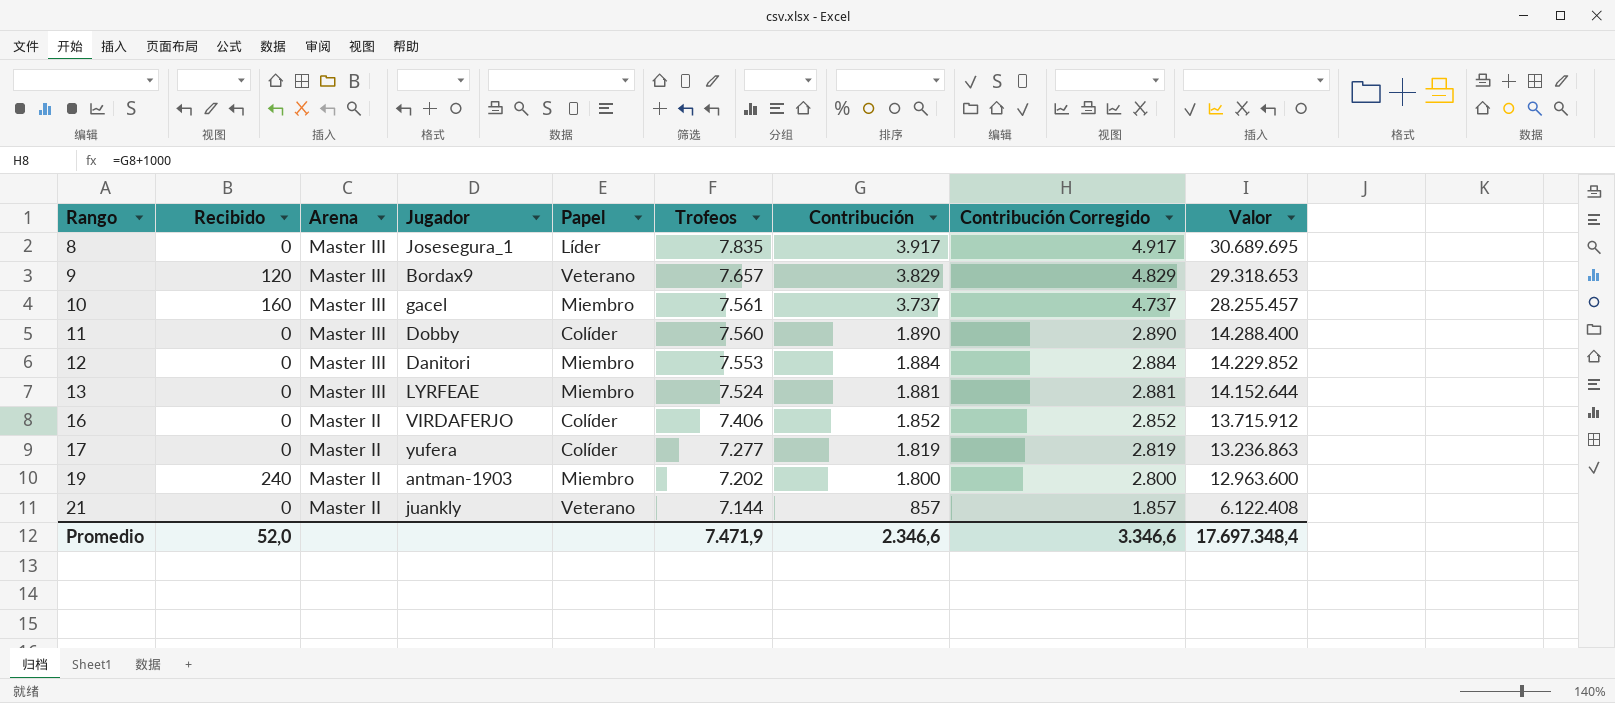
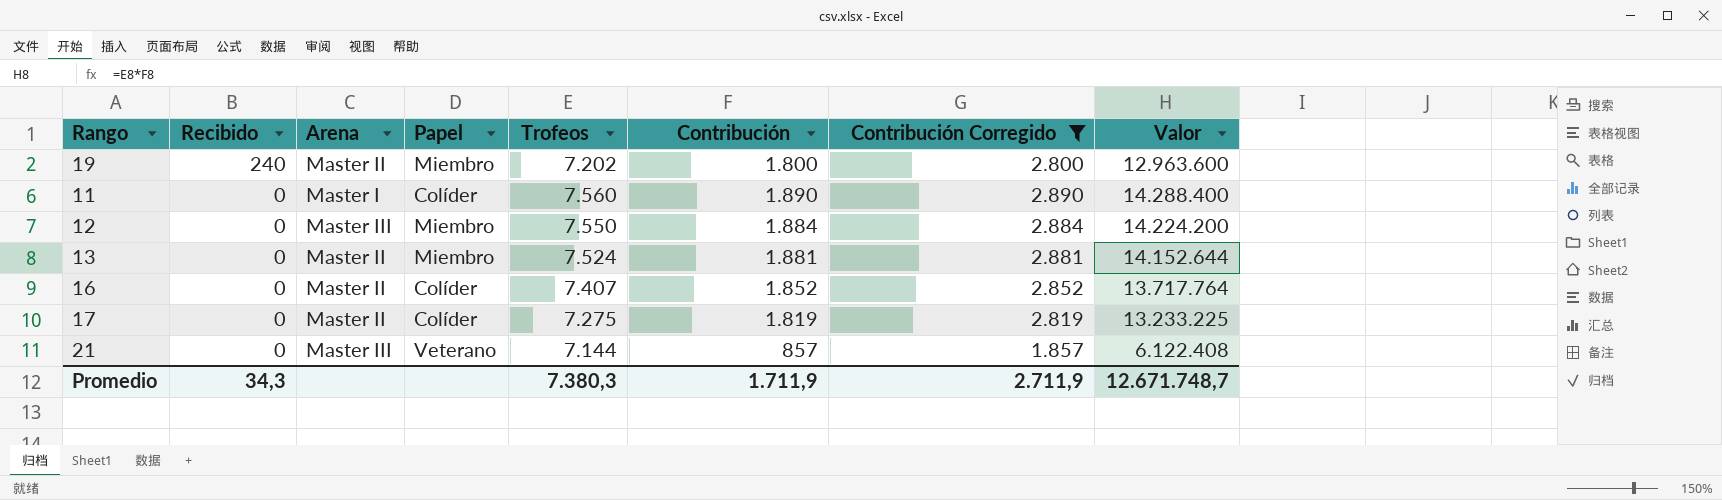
filter: none -> Contribución Corregido <= 2.890
row order: Rango ascending -> Recibido descending
column Jugador | position: 4 -> none
11 | Arena: Master III -> Master I
12 | Trofeos: 7.553 -> 7.550
12 | Valor: 14.229.852 -> 14.224.200
13 | Arena: Master III -> Master II
16 | Trofeos: 7.406 -> 7.407
16 | Valor: 13.715.912 -> 13.717.764
17 | Trofeos: 7.277 -> 7.275
17 | Valor: 13.236.863 -> 13.233.225
21 | Arena: Master II -> Master III
Promedio | Recibido: 52,0 -> 34,3
Promedio | Trofeos: 7.471,9 -> 7.380,3
Promedio | Contribución: 2.346,6 -> 1.711,9
Promedio | Contribución Corregido: 3.346,6 -> 2.711,9
Promedio | Valor: 17.697.348,4 -> 12.671.748,7

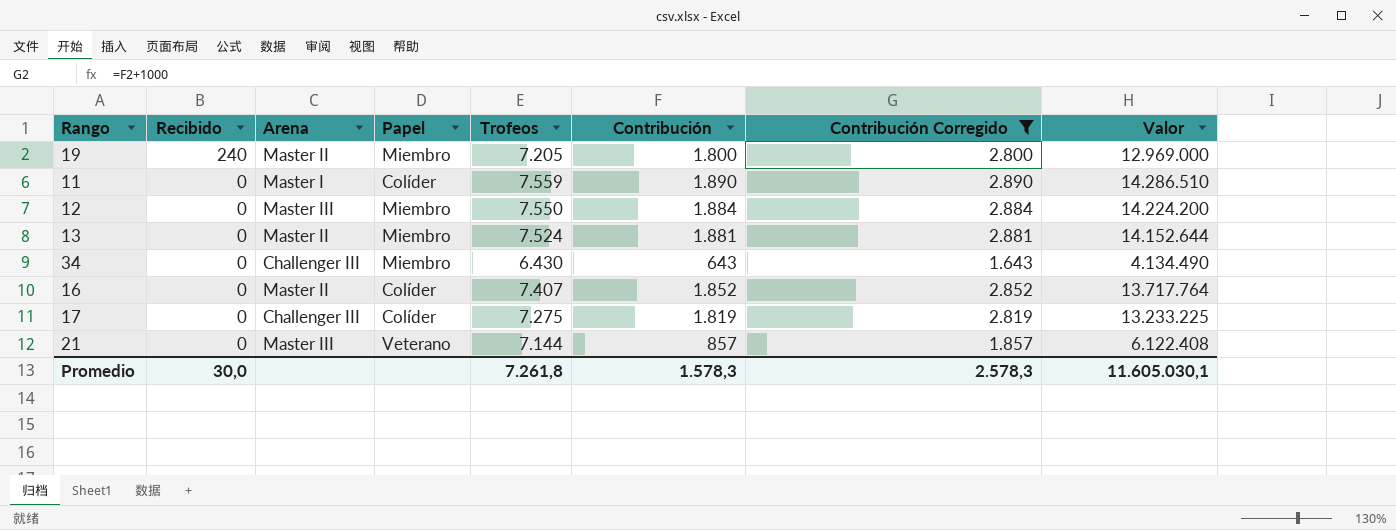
19 | Trofeos: 7.202 -> 7.205
19 | Valor: 12.963.600 -> 12.969.000
11 | Trofeos: 7.560 -> 7.559
11 | Valor: 14.288.400 -> 14.286.510
row 34: none -> 0 | Challenger III | Miembro | 6.430 | 643 | 1.643 | 4.134.490
17 | Arena: Master II -> Challenger III
Promedio | Recibido: 34,3 -> 30,0
Promedio | Trofeos: 7.380,3 -> 7.261,8
Promedio | Contribución: 1.711,9 -> 1.578,3
Promedio | Contribución Corregido: 2.711,9 -> 2.578,3
Promedio | Valor: 12.671.748,7 -> 11.605.030,1

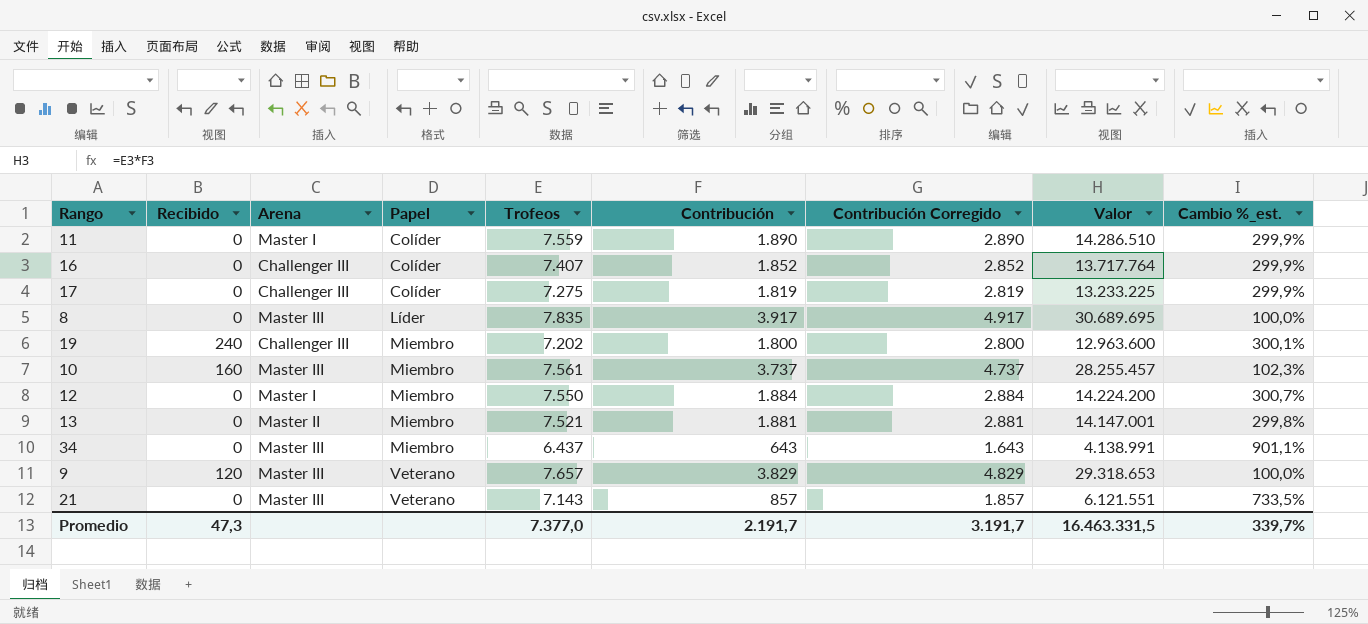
filter: Contribución Corregido <= 2.890 -> none
row order: Recibido descending -> Papel ascending
column Cambio %_est. | formula: none -> ([Trofeos] - [Contribución]) / [Contribución]
16 | Arena: Master II -> Challenger III
19 | Arena: Master II -> Challenger III
19 | Trofeos: 7.205 -> 7.202
19 | Valor: 12.969.000 -> 12.963.600
12 | Arena: Master III -> Master I
13 | Trofeos: 7.524 -> 7.521
13 | Valor: 14.152.644 -> 14.147.001
34 | Arena: Challenger III -> Master III
34 | Trofeos: 6.430 -> 6.437
34 | Valor: 4.134.490 -> 4.138.991
21 | Trofeos: 7.144 -> 7.143
21 | Valor: 6.122.408 -> 6.121.551
Promedio | Recibido: 30,0 -> 47,3
Promedio | Trofeos: 7.261,8 -> 7.377,0
Promedio | Contribución: 1.578,3 -> 2.191,7
Promedio | Contribución Corregido: 2.578,3 -> 3.191,7
Promedio | Valor: 11.605.030,1 -> 16.463.331,5

